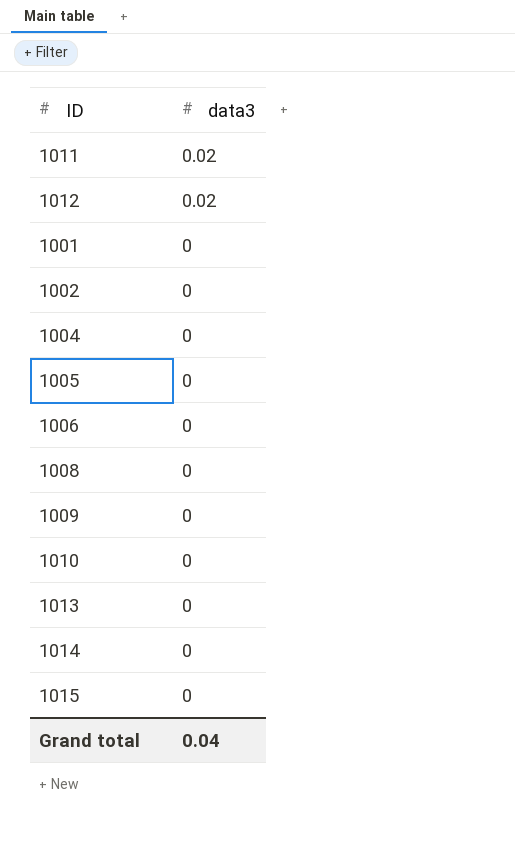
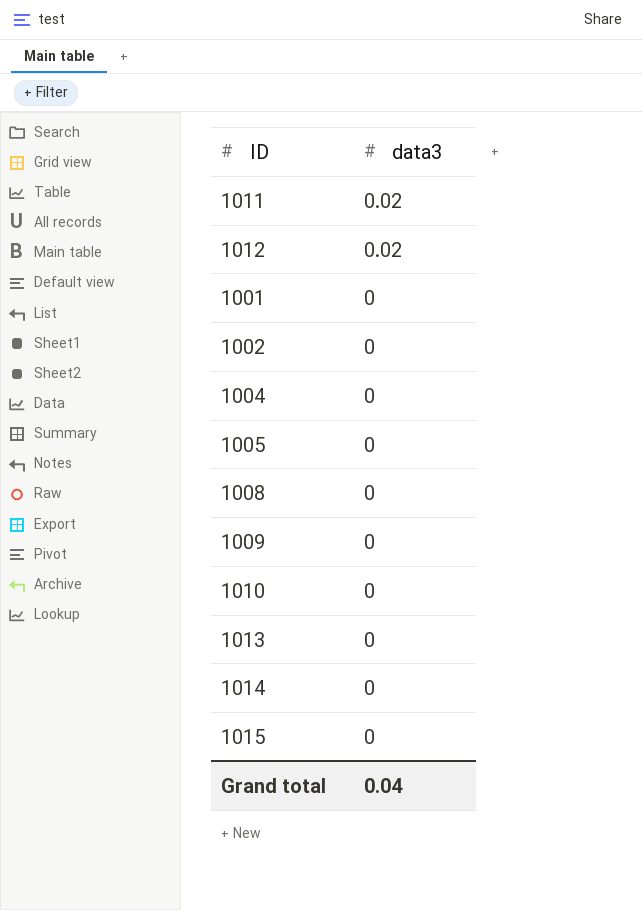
row 1006: 0 -> none

